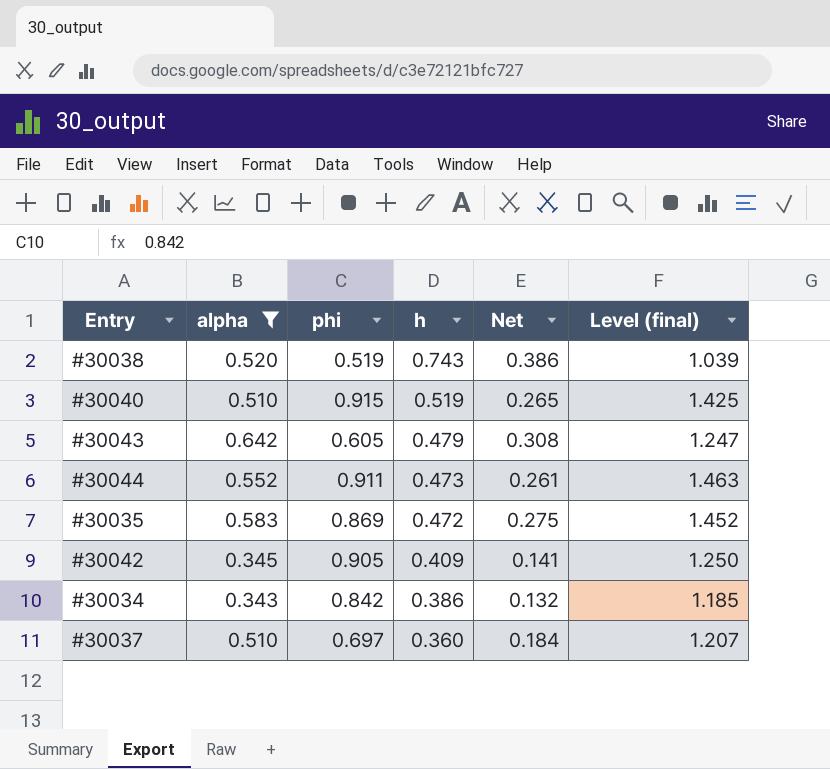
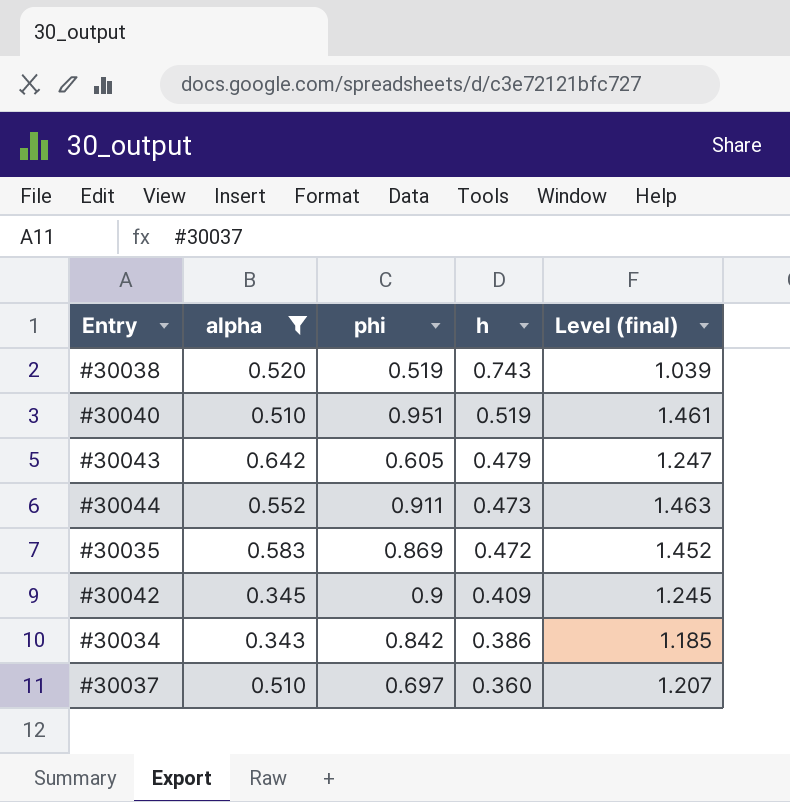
column Net | formula: [alpha] * [h] -> none
#30040 | phi: 0.915 -> 0.951
#30040 | Level (final): 1.425 -> 1.461
#30042 | phi: 0.905 -> 0.9
#30042 | Level (final): 1.250 -> 1.245

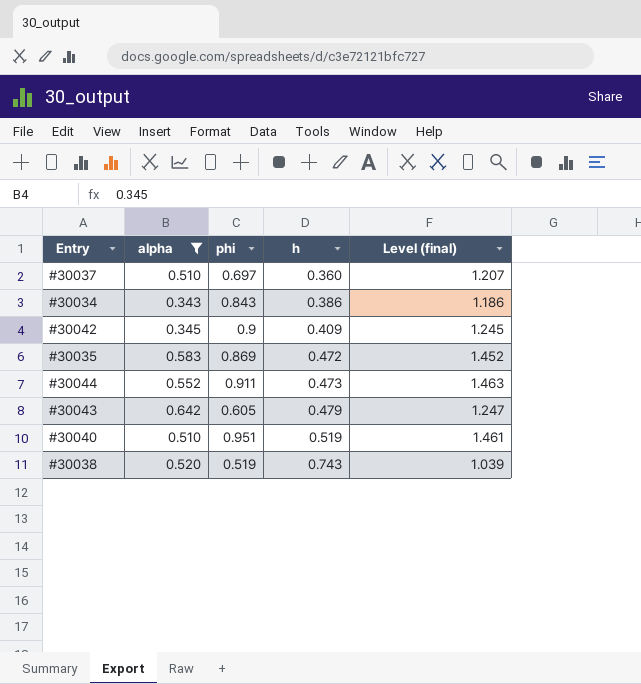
row order: h descending -> h ascending
#30034 | phi: 0.842 -> 0.843
#30034 | Level (final): 1.185 -> 1.186

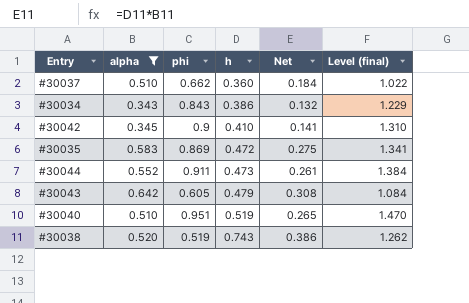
column Net | formula: none -> [alpha] * [h]
column Level (final) | formula: [alpha] + [phi] -> [phi] + [h]
#30037 | phi: 0.697 -> 0.662
#30042 | h: 0.409 -> 0.410

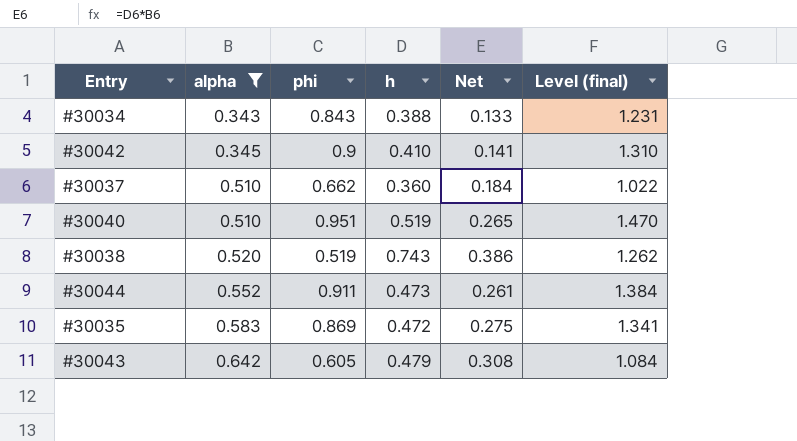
row order: h ascending -> alpha ascending
#30034 | h: 0.386 -> 0.388
#30034 | Net: 0.132 -> 0.133
#30034 | Level (final): 1.229 -> 1.231

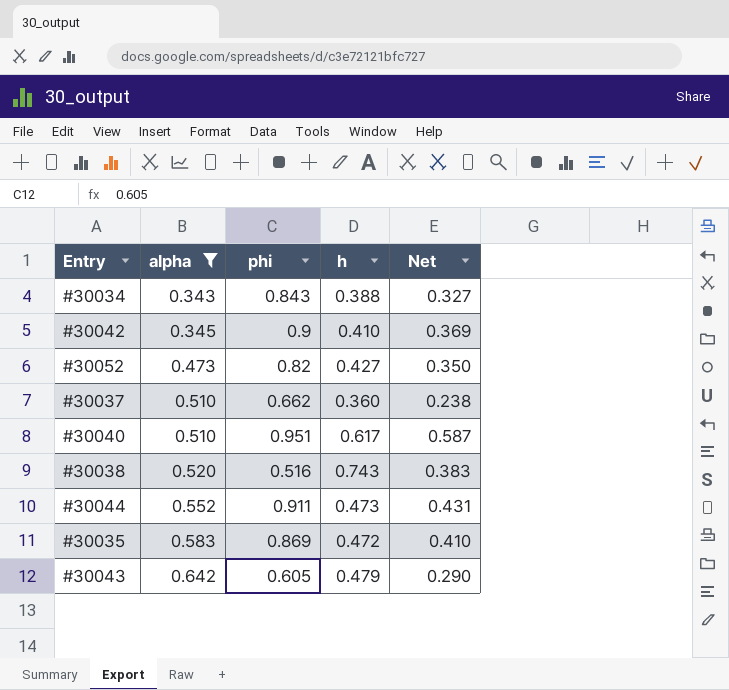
column Level (final) | formula: [phi] + [h] -> none
column Net | formula: [alpha] * [h] -> [phi] * [h]
row #30052: none -> 0.473 | 0.82 | 0.427 | 0.350
#30040 | h: 0.519 -> 0.617
#30038 | phi: 0.519 -> 0.516

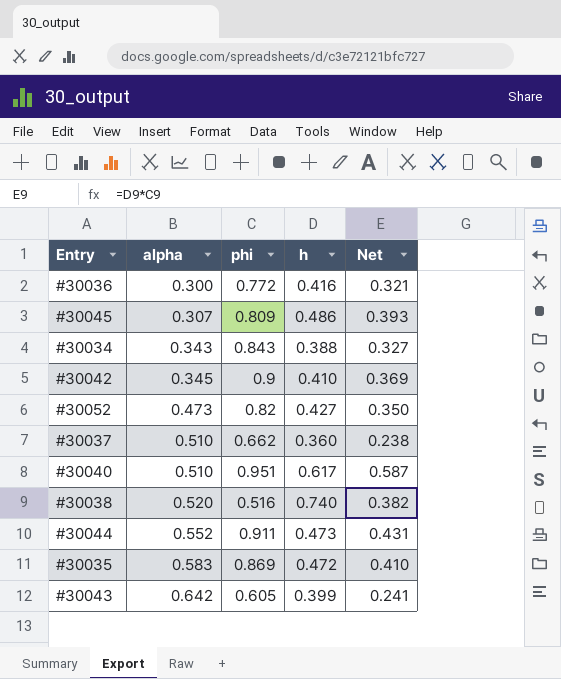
filter: alpha >= 0.343 -> none
#30038 | h: 0.743 -> 0.740
#30038 | Net: 0.383 -> 0.382
#30043 | h: 0.479 -> 0.399
#30043 | Net: 0.290 -> 0.241

